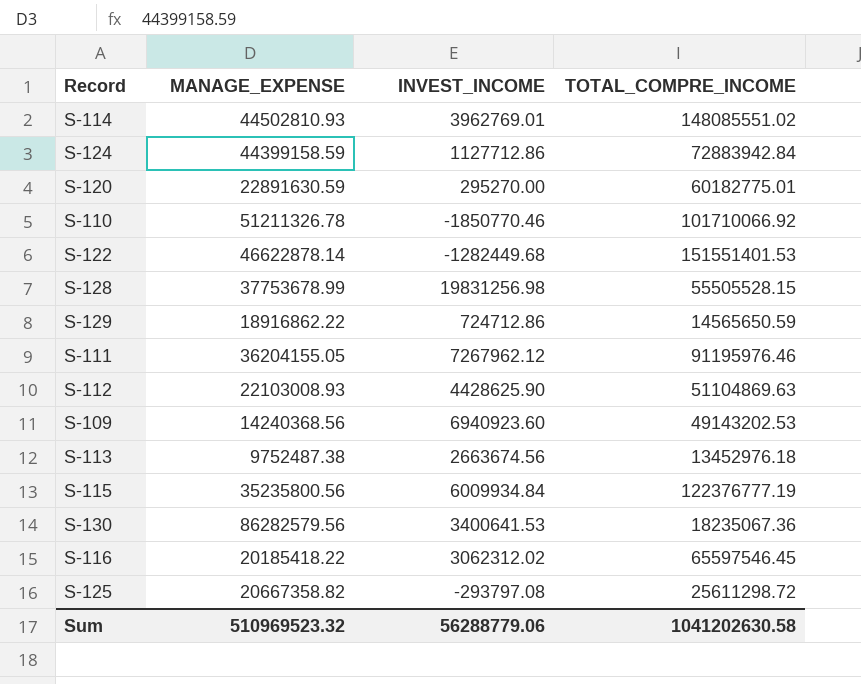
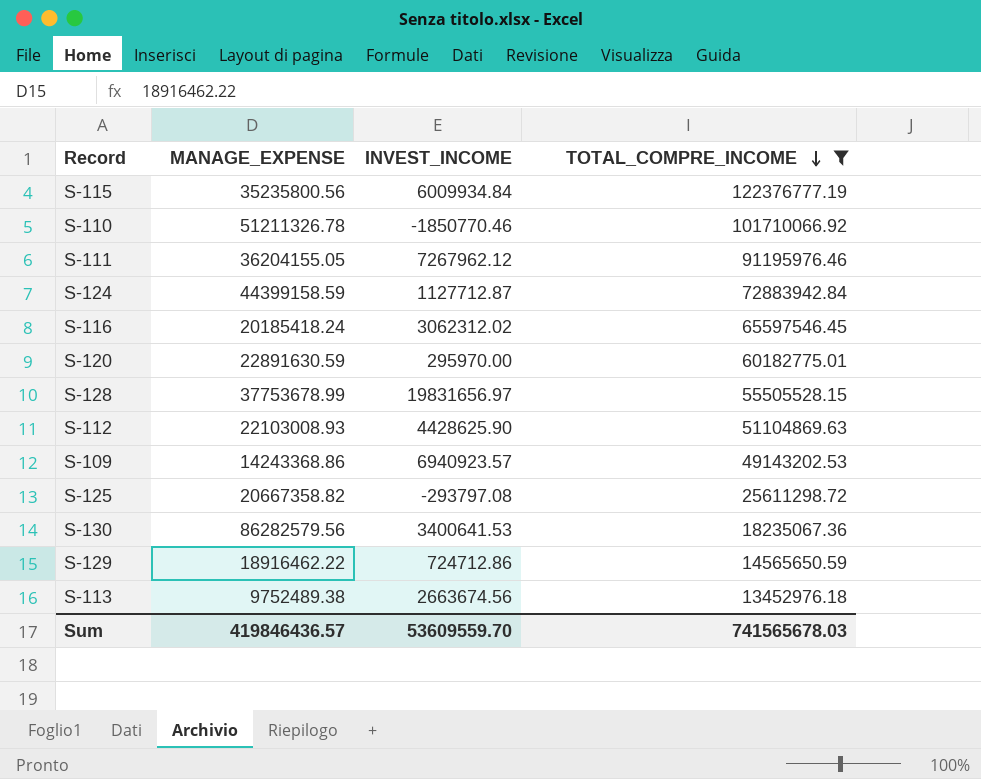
filter: none -> TOTAL_COMPRE_INCOME <= 122376777.19
row order: none -> TOTAL_COMPRE_INCOME descending
S-124 | INVEST_INCOME: 1127712.86 -> 1127712.87
S-116 | MANAGE_EXPENSE: 20185418.22 -> 20185418.24
S-120 | INVEST_INCOME: 295270.00 -> 295970.00
S-128 | INVEST_INCOME: 19831256.98 -> 19831656.97
S-109 | MANAGE_EXPENSE: 14240368.56 -> 14243368.86
S-109 | INVEST_INCOME: 6940923.60 -> 6940923.57
S-129 | MANAGE_EXPENSE: 18916862.22 -> 18916462.22
S-113 | MANAGE_EXPENSE: 9752487.38 -> 9752489.38
Sum | MANAGE_EXPENSE: 510969523.32 -> 419846436.57
Sum | INVEST_INCOME: 56288779.06 -> 53609559.70
Sum | TOTAL_COMPRE_INCOME: 1041202630.58 -> 741565678.03

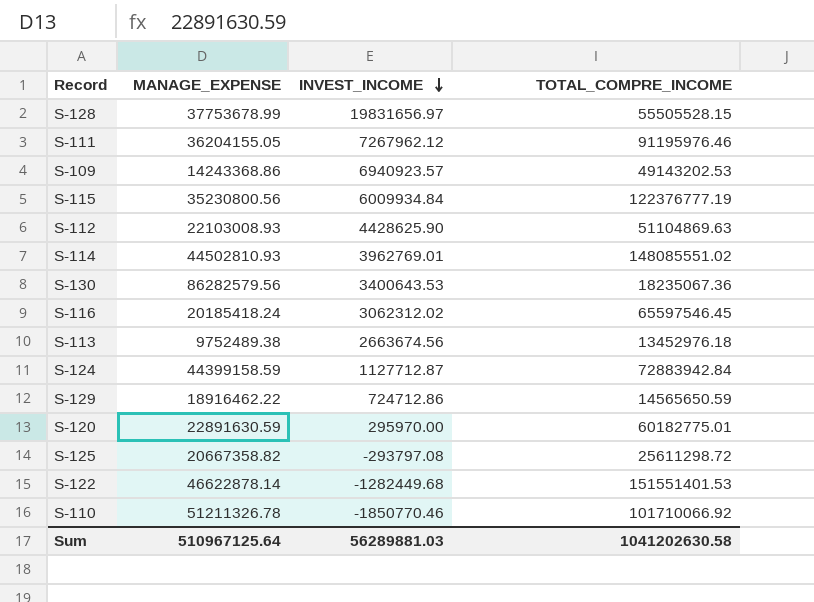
filter: TOTAL_COMPRE_INCOME <= 122376777.19 -> none
row order: TOTAL_COMPRE_INCOME descending -> INVEST_INCOME descending
S-115 | MANAGE_EXPENSE: 35235800.56 -> 35230800.56
S-130 | INVEST_INCOME: 3400641.53 -> 3400643.53
Sum | MANAGE_EXPENSE: 419846436.57 -> 510967125.64
Sum | INVEST_INCOME: 53609559.70 -> 56289881.03
Sum | TOTAL_COMPRE_INCOME: 741565678.03 -> 1041202630.58

